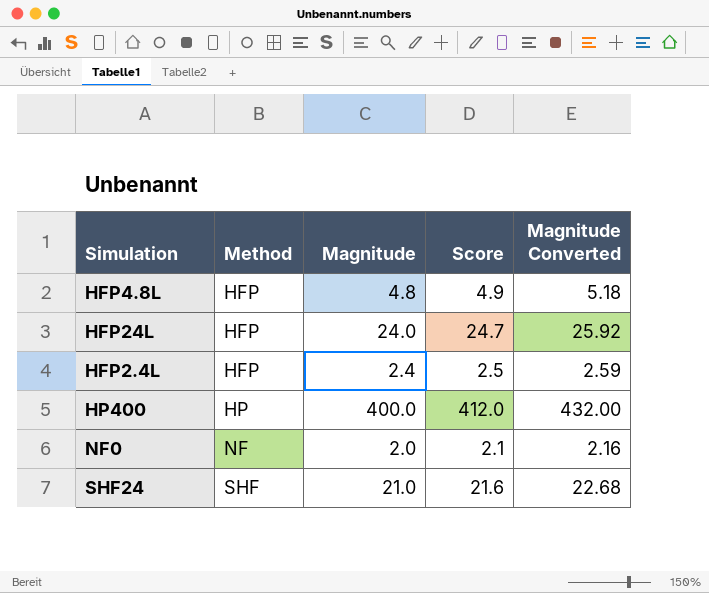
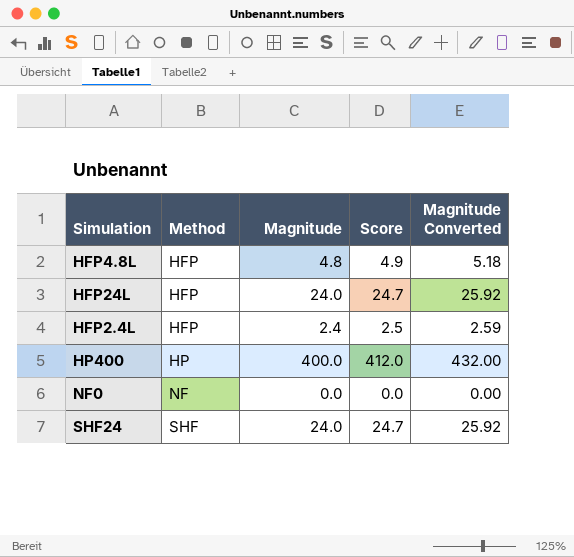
NF0 | Magnitude: 2.0 -> 0.0
NF0 | Score: 2.1 -> 0.0
NF0 | Magnitude Converted: 2.16 -> 0.00
SHF24 | Magnitude: 21.0 -> 24.0
SHF24 | Score: 21.6 -> 24.7
SHF24 | Magnitude Converted: 22.68 -> 25.92

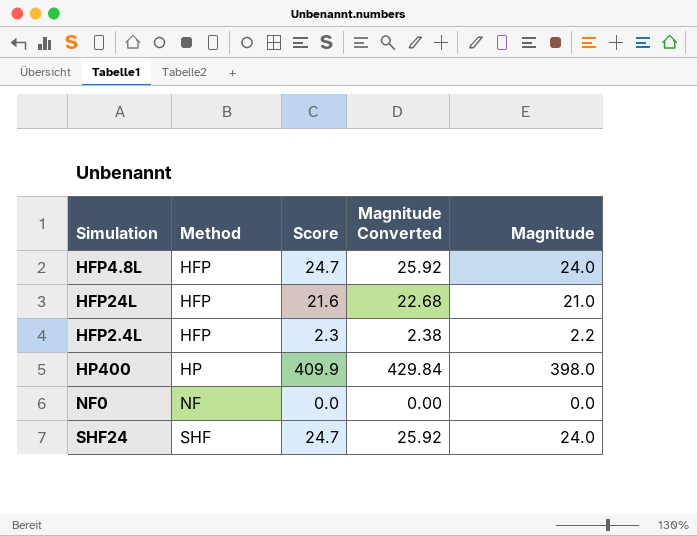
column Magnitude | position: 3 -> 5
HFP4.8L | Score: 4.9 -> 24.7
HFP4.8L | Magnitude Converted: 5.18 -> 25.92
HFP4.8L | Magnitude: 4.8 -> 24.0
HFP24L | Score: 24.7 -> 21.6
HFP24L | Magnitude Converted: 25.92 -> 22.68
HFP24L | Magnitude: 24.0 -> 21.0
HFP2.4L | Score: 2.5 -> 2.3
HFP2.4L | Magnitude Converted: 2.59 -> 2.38
HFP2.4L | Magnitude: 2.4 -> 2.2
HP400 | Score: 412.0 -> 409.9
HP400 | Magnitude Converted: 432.00 -> 429.84
HP400 | Magnitude: 400.0 -> 398.0

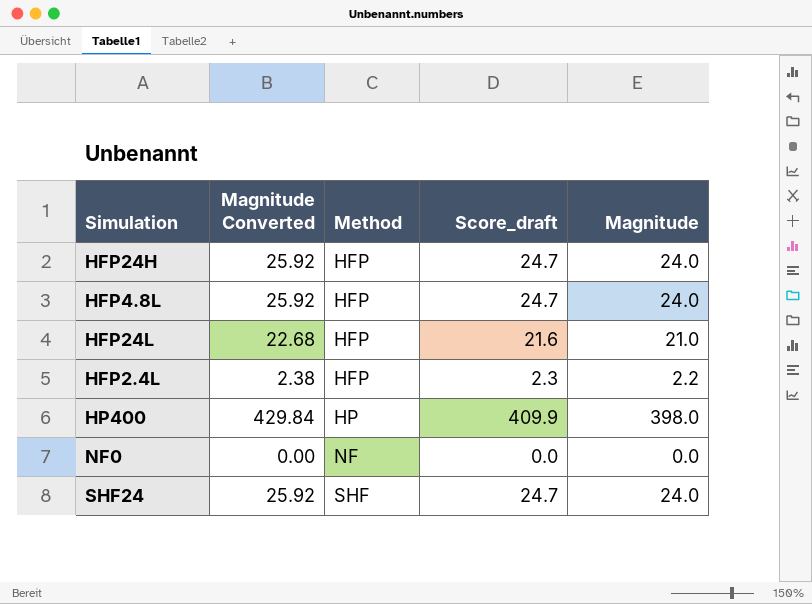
column Magnitude Converted | position: 4 -> 2
column name: Score -> Score_draft
row HFP24H: none -> 25.92 | HFP | 24.7 | 24.0

